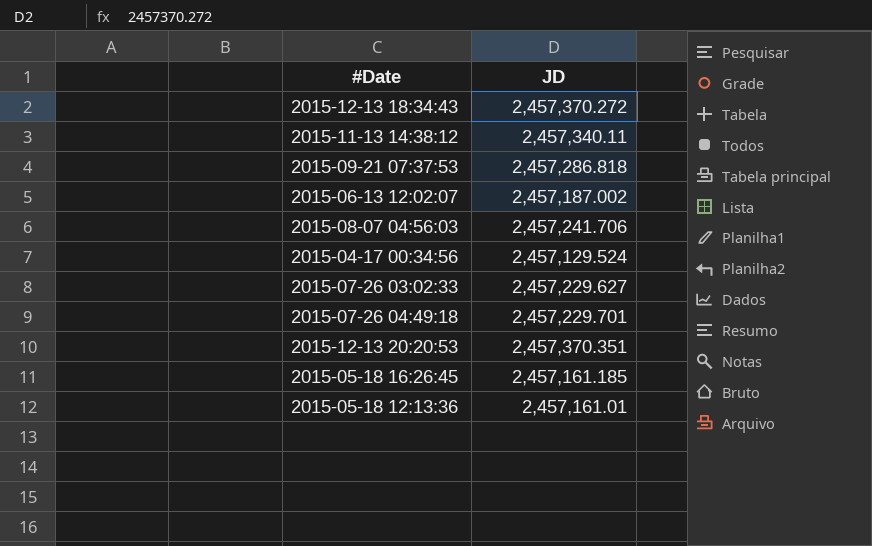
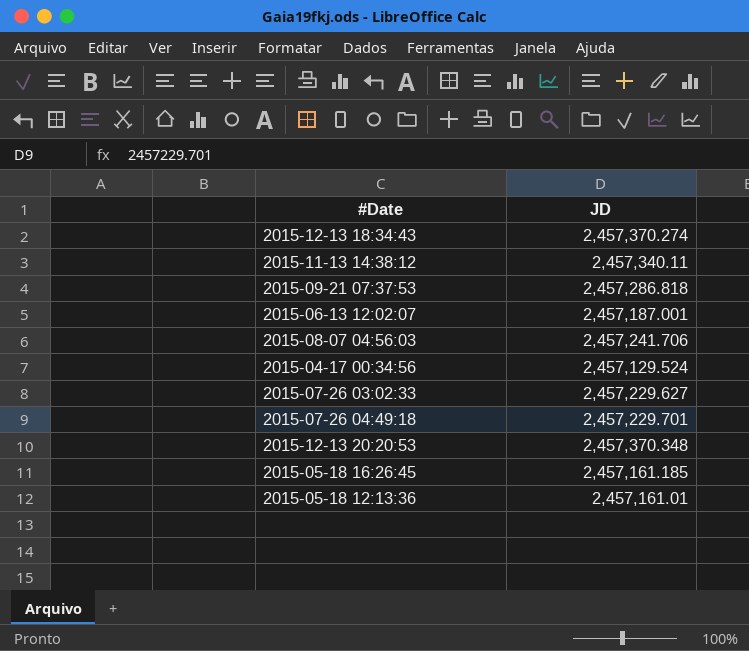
2015-12-13 18:34:43 | JD: 2,457,370.272 -> 2,457,370.274
2015-06-13 12:02:07 | JD: 2,457,187.002 -> 2,457,187.001
2015-12-13 20:20:53 | JD: 2,457,370.351 -> 2,457,370.348

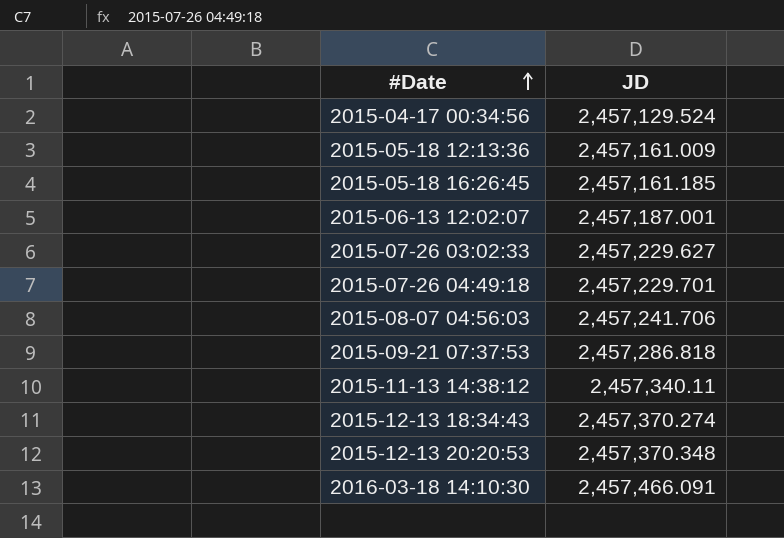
row order: none -> #Date ascending
2015-05-18 12:13:36 | JD: 2,457,161.01 -> 2,457,161.009
row 2016-03-18 14:10:30: none -> 2,457,466.091

